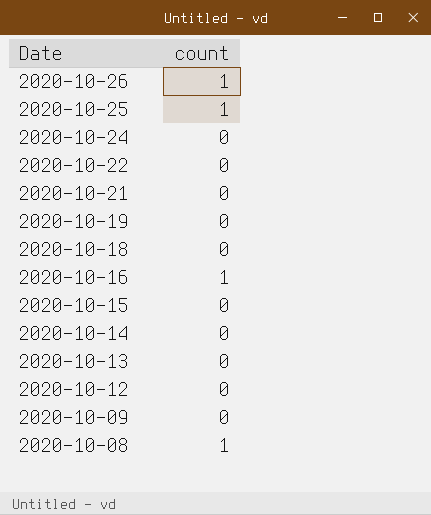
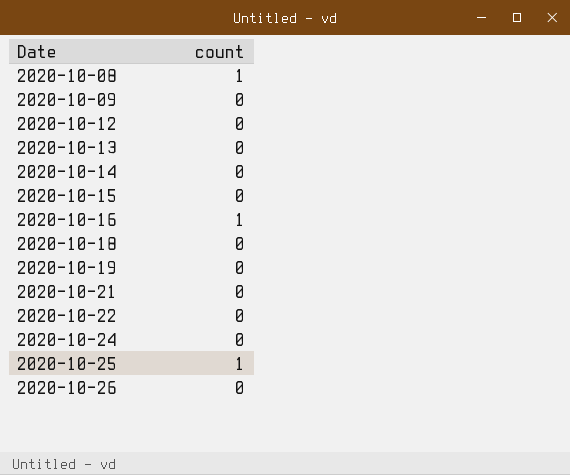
row order: Date descending -> Date ascending
2020-10-26 | count: 1 -> 0

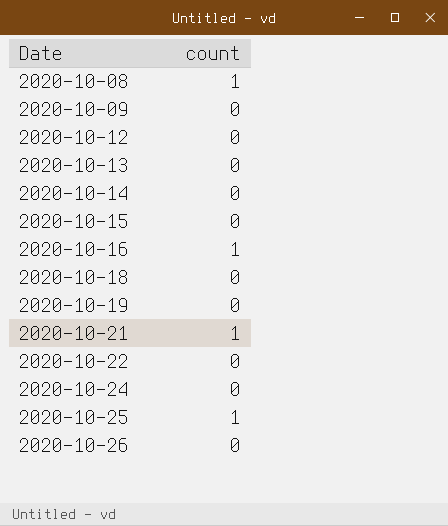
2020-10-21 | count: 0 -> 1

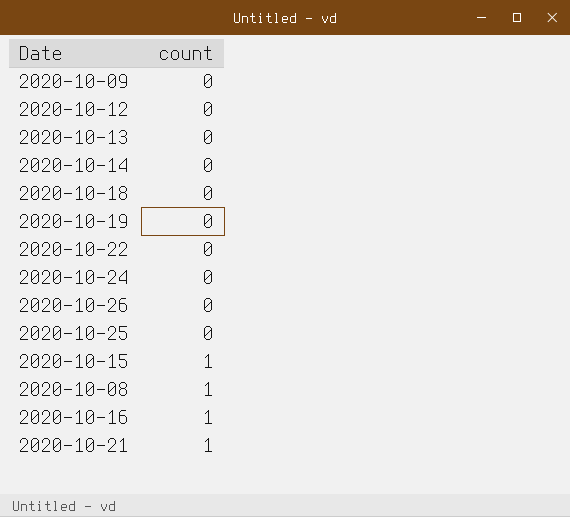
row order: Date ascending -> count ascending
2020-10-25 | count: 1 -> 0
2020-10-15 | count: 0 -> 1

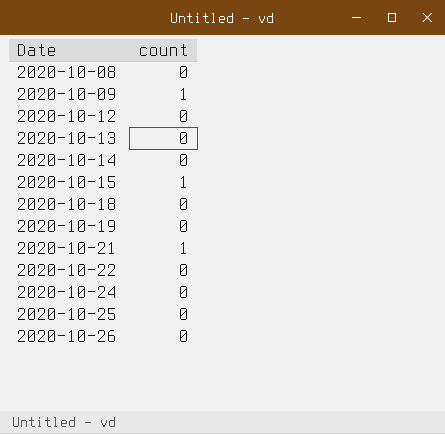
row order: count ascending -> Date ascending
row 2020-10-16: 1 -> none
2020-10-08 | count: 1 -> 0
2020-10-09 | count: 0 -> 1

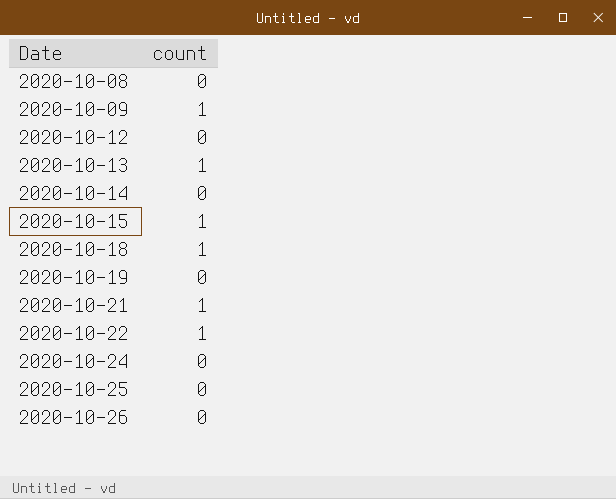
2020-10-13 | count: 0 -> 1
2020-10-18 | count: 0 -> 1
2020-10-22 | count: 0 -> 1

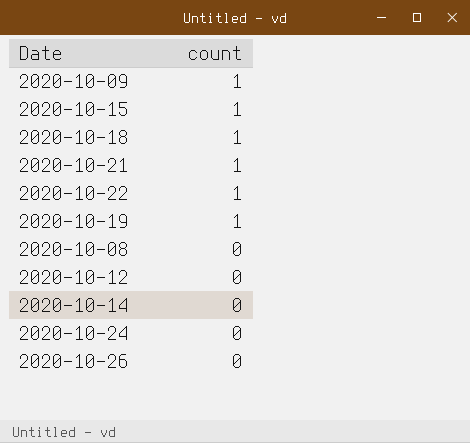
row order: Date ascending -> count descending
row 2020-10-13: 1 -> none
row 2020-10-25: 0 -> none
2020-10-19 | count: 0 -> 1

